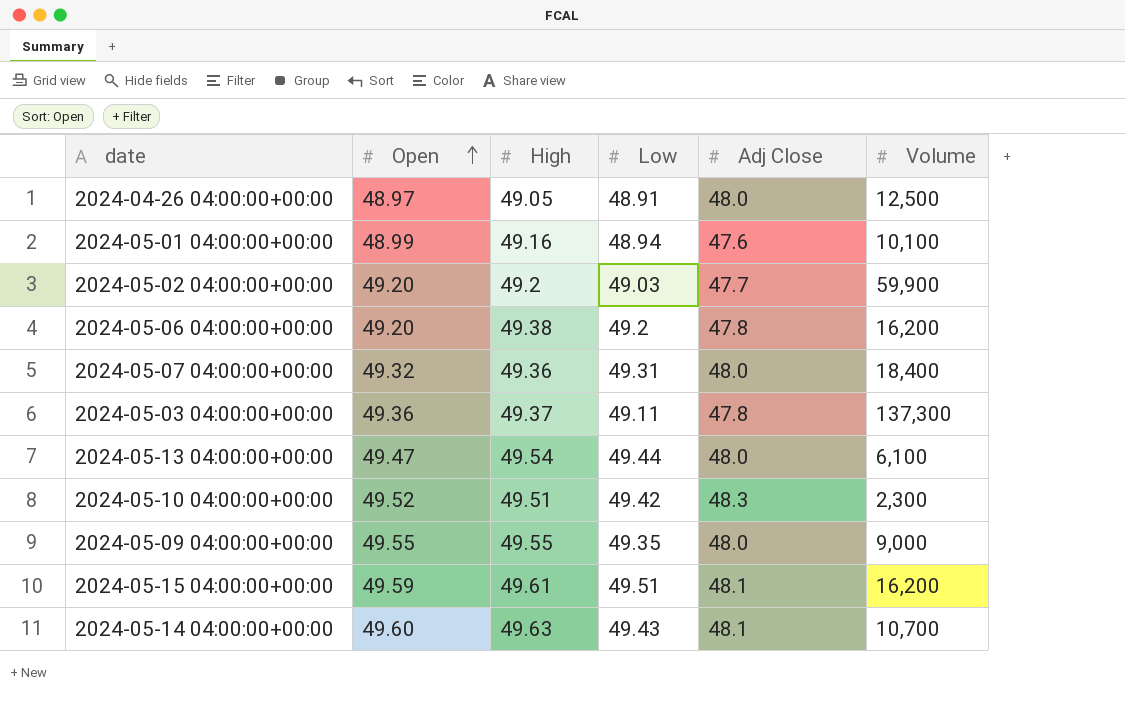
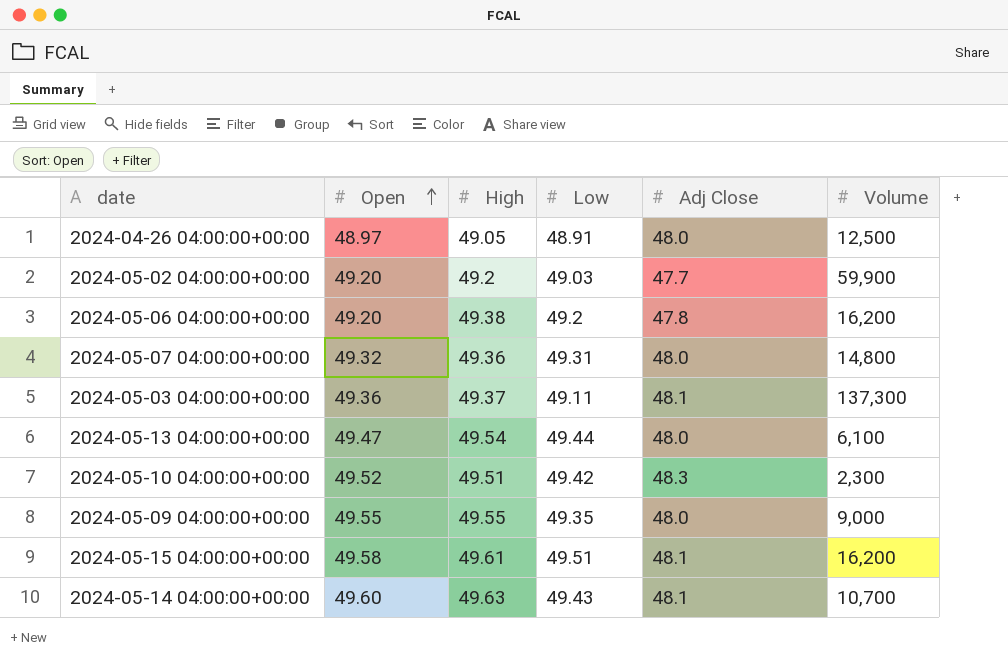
row 2024-05-01 04:00:00+00:00: 48.99 | 49.16 | 48.94 | 47.6 | 10,100 -> none
2024-05-07 04:00:00+00:00 | Volume: 18,400 -> 14,800
2024-05-03 04:00:00+00:00 | Adj Close: 47.8 -> 48.1
2024-05-15 04:00:00+00:00 | Open: 49.59 -> 49.58

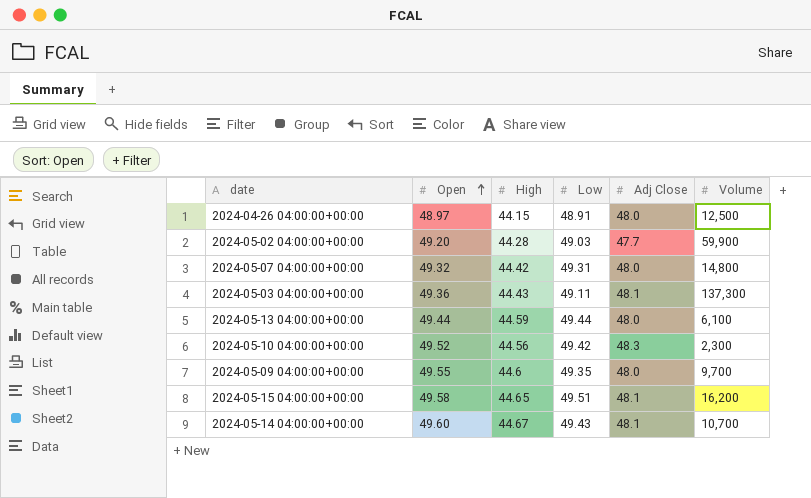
row 2024-05-06 04:00:00+00:00: 49.20 | 49.38 | 49.2 | 47.8 | 16,200 -> none
2024-04-26 04:00:00+00:00 | High: 49.05 -> 44.15
2024-05-02 04:00:00+00:00 | High: 49.2 -> 44.28
2024-05-07 04:00:00+00:00 | High: 49.36 -> 44.42
2024-05-03 04:00:00+00:00 | High: 49.37 -> 44.43
2024-05-13 04:00:00+00:00 | Open: 49.47 -> 49.44
2024-05-13 04:00:00+00:00 | High: 49.54 -> 44.59
2024-05-10 04:00:00+00:00 | High: 49.51 -> 44.56
2024-05-09 04:00:00+00:00 | High: 49.55 -> 44.6
2024-05-09 04:00:00+00:00 | Volume: 9,000 -> 9,700
2024-05-15 04:00:00+00:00 | High: 49.61 -> 44.65
2024-05-14 04:00:00+00:00 | High: 49.63 -> 44.67

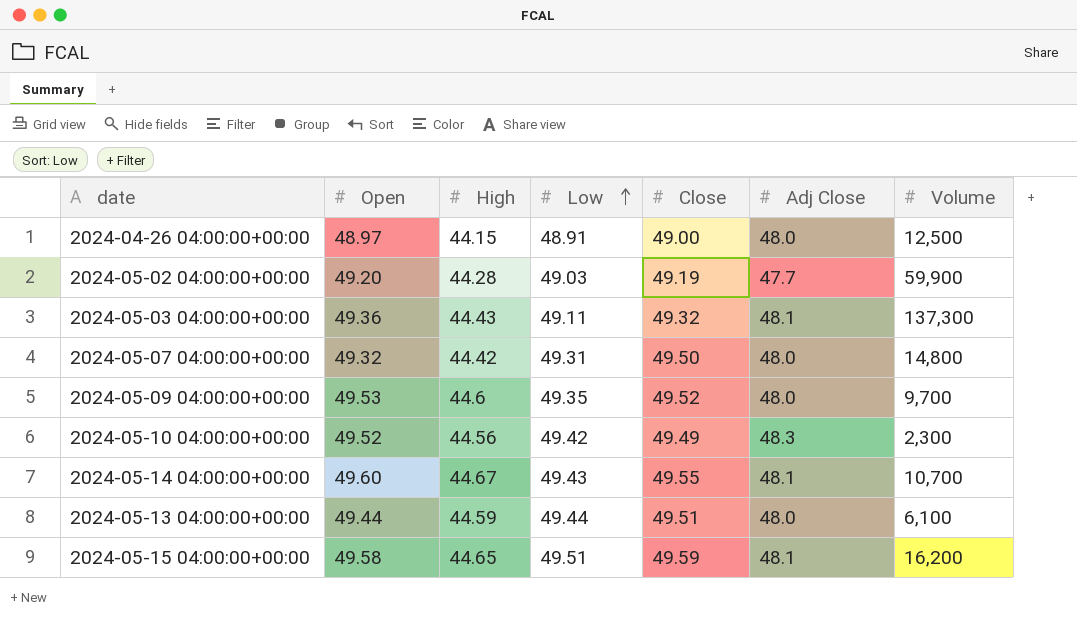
row order: Open ascending -> Low ascending
column Close | position: none -> 5
2024-05-09 04:00:00+00:00 | Open: 49.55 -> 49.53

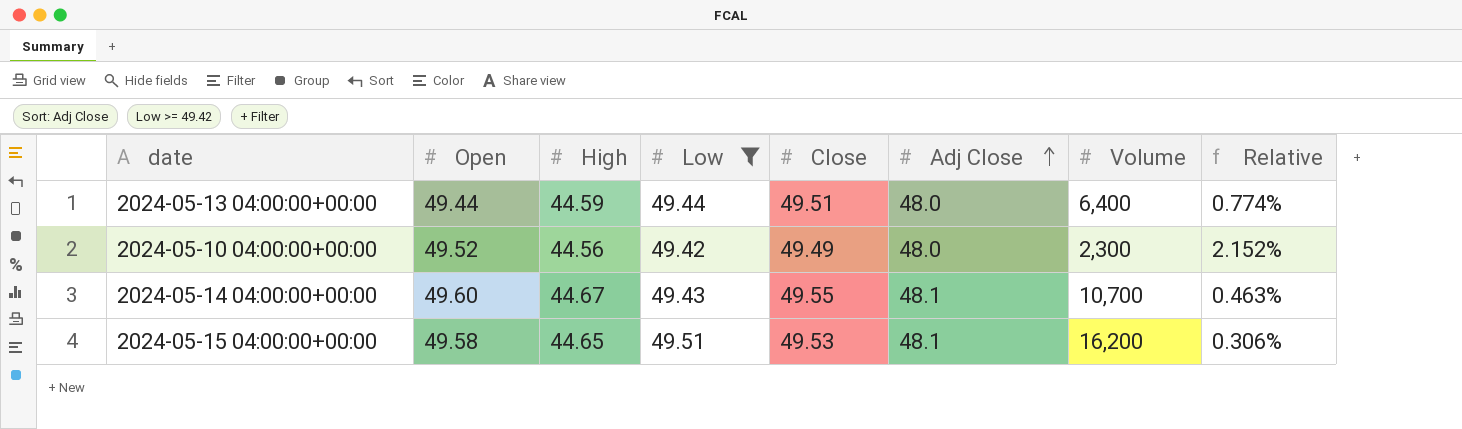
filter: none -> Low >= 49.42
row order: Low ascending -> Adj Close ascending
column Relative | formula: none -> [Close] / [Volume]
2024-05-13 04:00:00+00:00 | Volume: 6,100 -> 6,400
2024-05-10 04:00:00+00:00 | Adj Close: 48.3 -> 48.0
2024-05-15 04:00:00+00:00 | Close: 49.59 -> 49.53

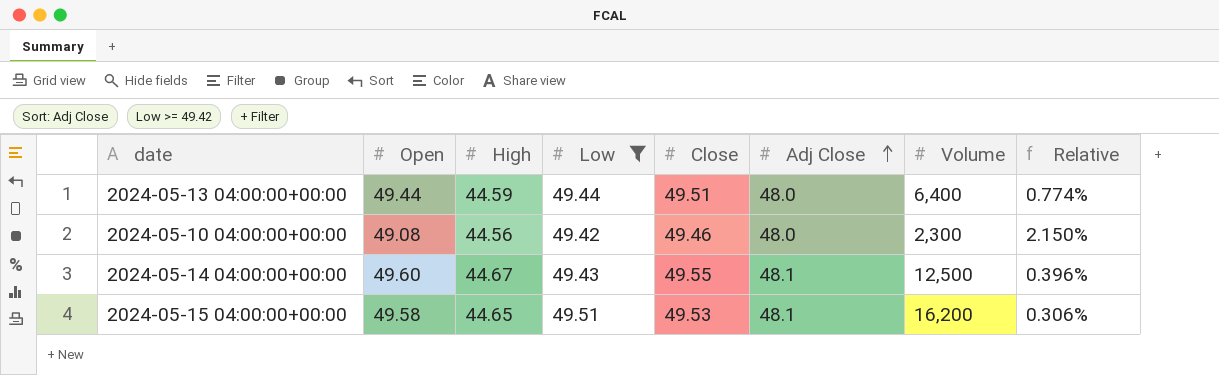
2024-05-10 04:00:00+00:00 | Open: 49.52 -> 49.08
2024-05-10 04:00:00+00:00 | Close: 49.49 -> 49.46
2024-05-10 04:00:00+00:00 | Relative: 2.152% -> 2.150%
2024-05-14 04:00:00+00:00 | Volume: 10,700 -> 12,500
2024-05-14 04:00:00+00:00 | Relative: 0.463% -> 0.396%

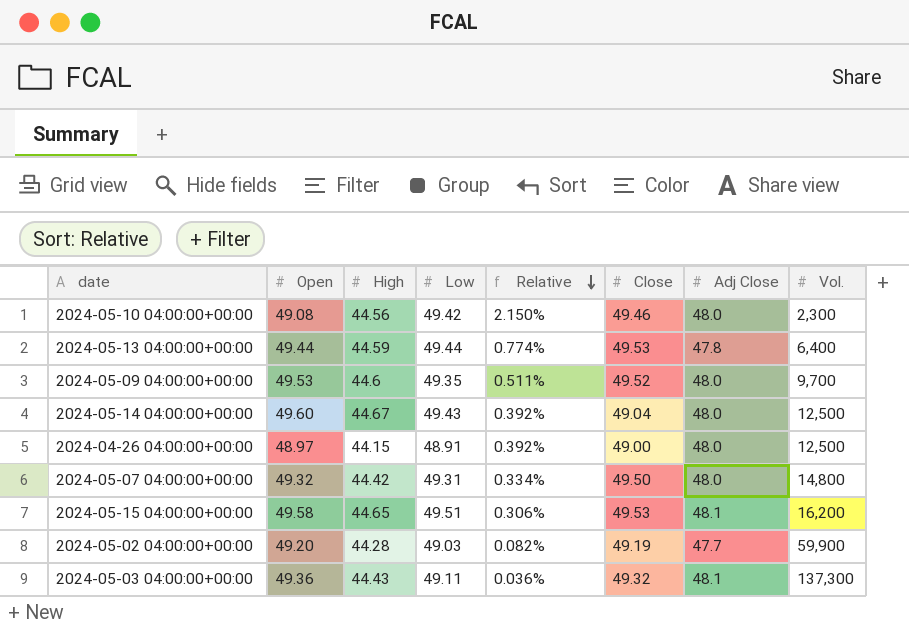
filter: Low >= 49.42 -> none
row order: Adj Close ascending -> Relative descending
column Relative | position: 8 -> 5
column name: Volume -> Vol.
2024-05-13 04:00:00+00:00 | Close: 49.51 -> 49.53
2024-05-13 04:00:00+00:00 | Adj Close: 48.0 -> 47.8
2024-05-14 04:00:00+00:00 | Relative: 0.396% -> 0.392%
2024-05-14 04:00:00+00:00 | Close: 49.55 -> 49.04
2024-05-14 04:00:00+00:00 | Adj Close: 48.1 -> 48.0

